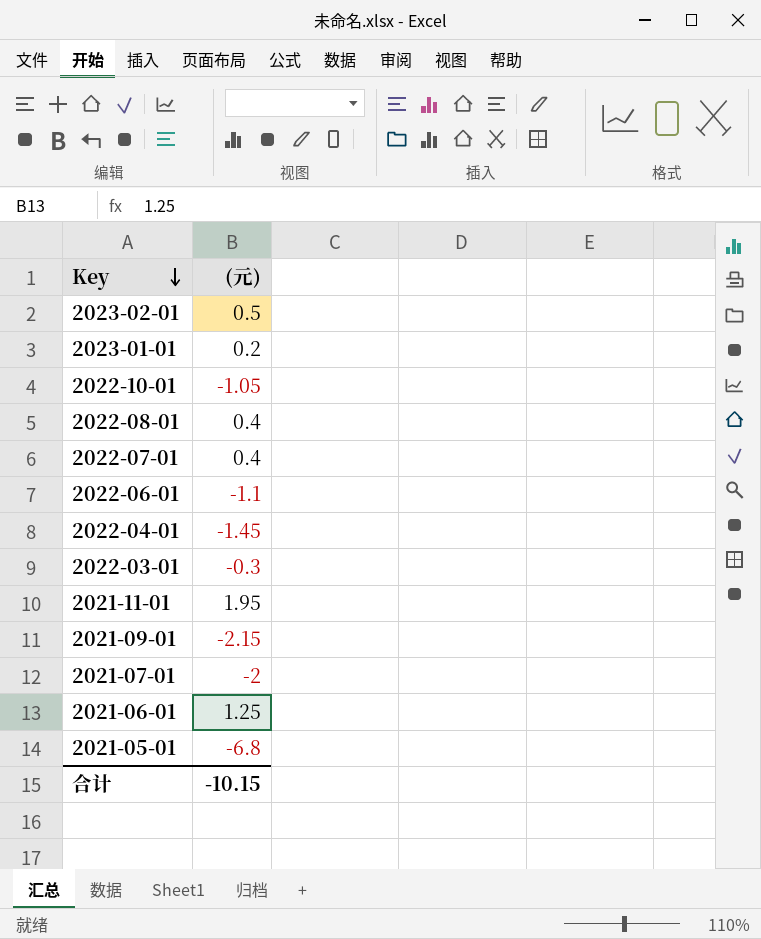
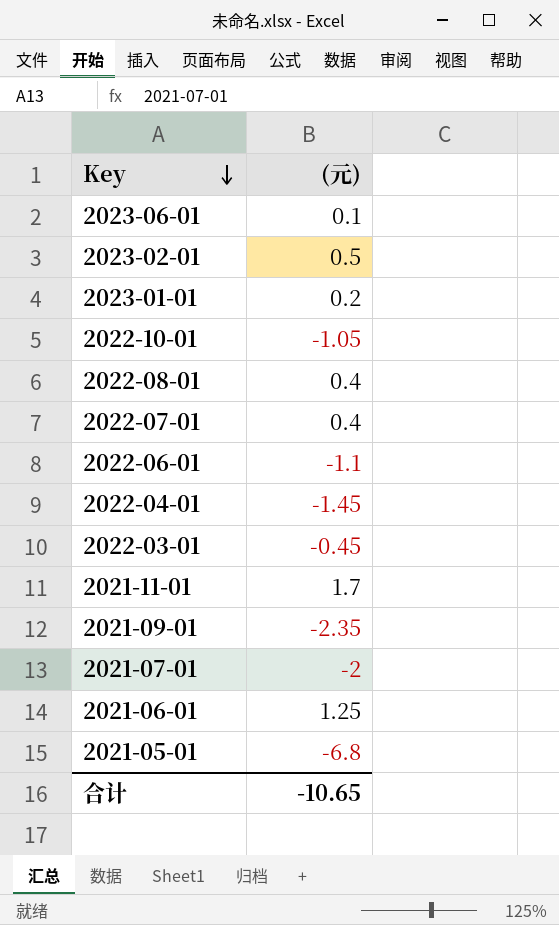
row 2023-06-01: none -> 0.1
2022-03-01 | (元): -0.3 -> -0.45
2021-11-01 | (元): 1.95 -> 1.7
2021-09-01 | (元): -2.15 -> -2.35
合计 | (元): -10.15 -> -10.65

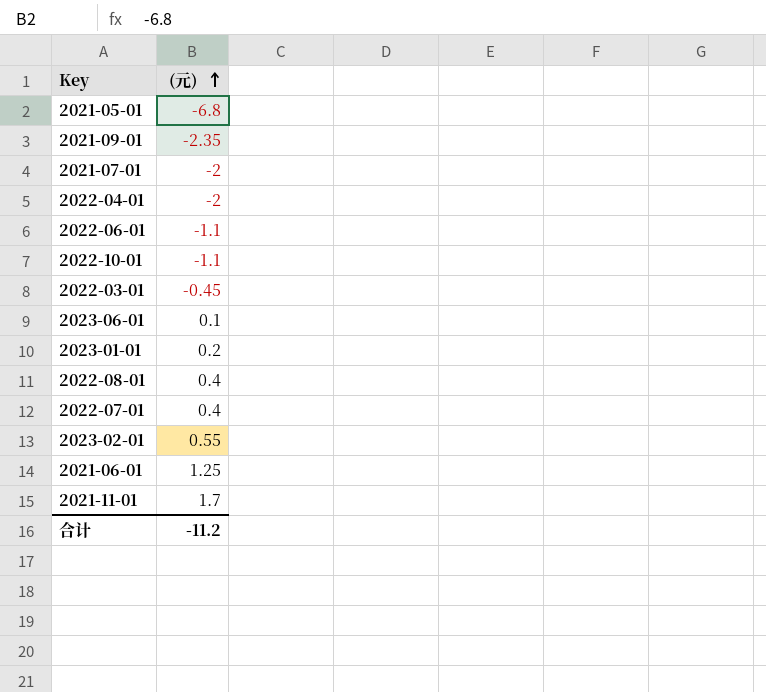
row order: Key descending -> (元) ascending
2022-04-01 | (元): -1.45 -> -2
2022-10-01 | (元): -1.05 -> -1.1
2023-02-01 | (元): 0.5 -> 0.55
合计 | (元): -10.65 -> -11.2

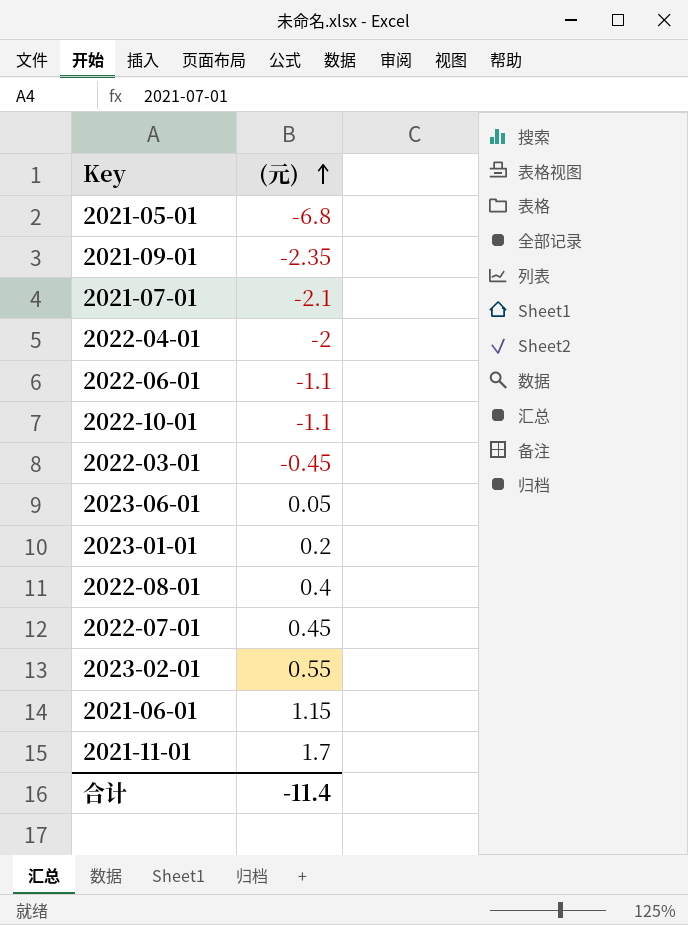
2021-07-01 | (元): -2 -> -2.1
2023-06-01 | (元): 0.1 -> 0.05
2022-07-01 | (元): 0.4 -> 0.45
2021-06-01 | (元): 1.25 -> 1.15
合计 | (元): -11.2 -> -11.4

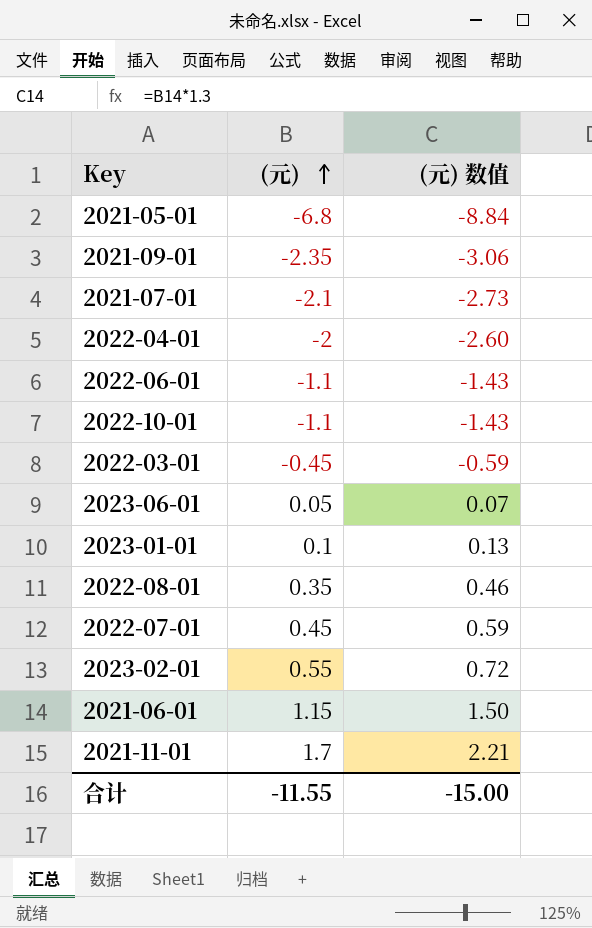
column (元) 数值 | formula: none -> [(元)] * 1.3
2023-01-01 | (元): 0.2 -> 0.1
2022-08-01 | (元): 0.4 -> 0.35
合计 | (元): -11.4 -> -11.55

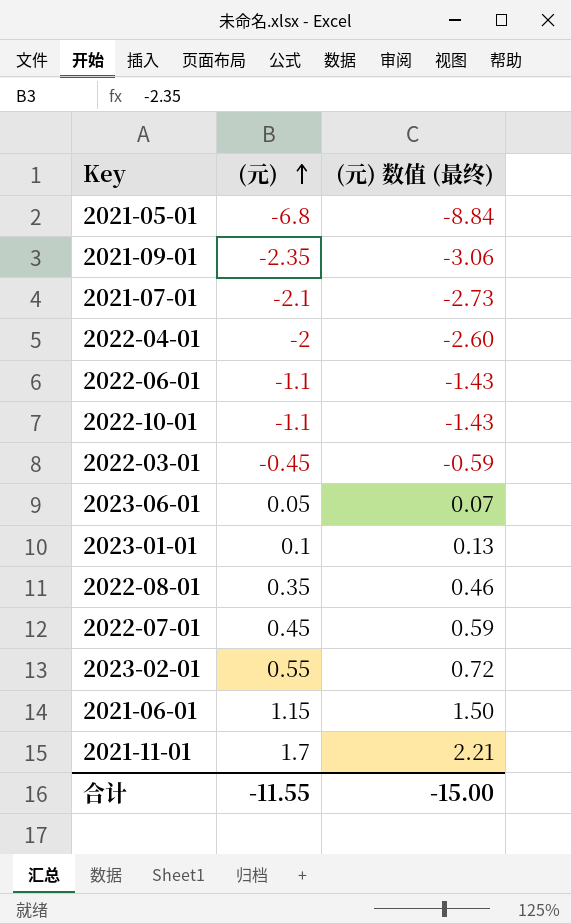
column name: (元) 数值 -> (元) 数值 (最终)

